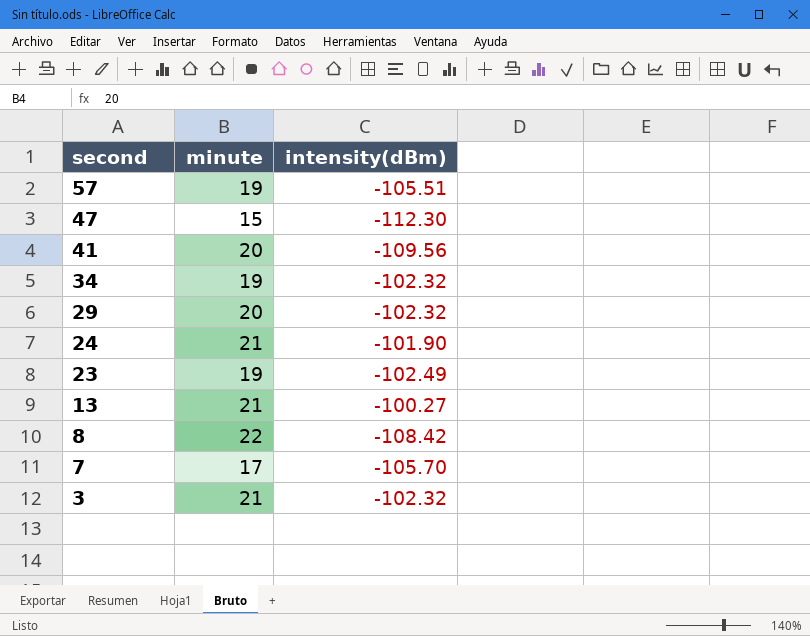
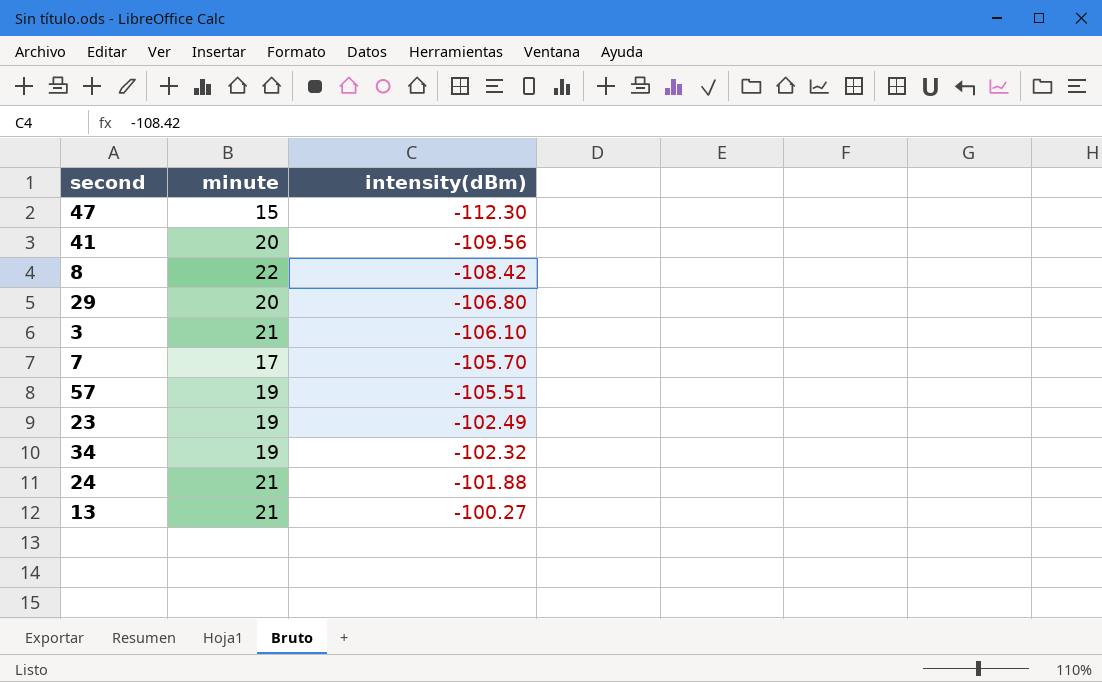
row order: second descending -> intensity(dBm) ascending
29 | intensity(dBm): -102.32 -> -106.80
3 | intensity(dBm): -102.32 -> -106.10
24 | intensity(dBm): -101.90 -> -101.88

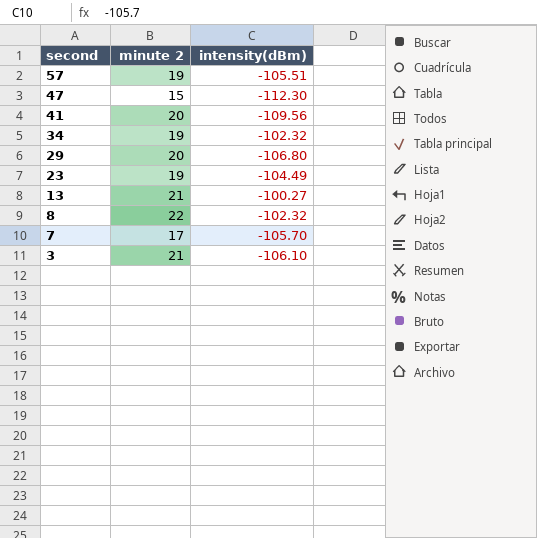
row order: intensity(dBm) ascending -> second descending
column name: minute -> minute 2
row 24: 21 | -101.88 -> none
23 | intensity(dBm): -102.49 -> -104.49
8 | intensity(dBm): -108.42 -> -102.32

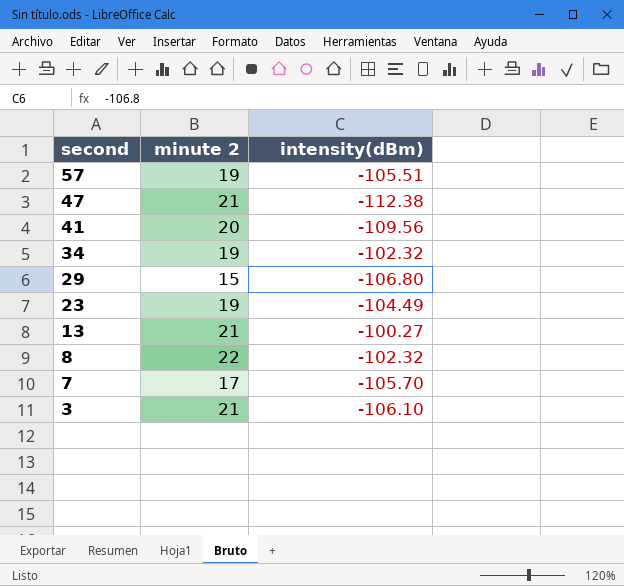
47 | minute 2: 15 -> 21
47 | intensity(dBm): -112.30 -> -112.38
29 | minute 2: 20 -> 15

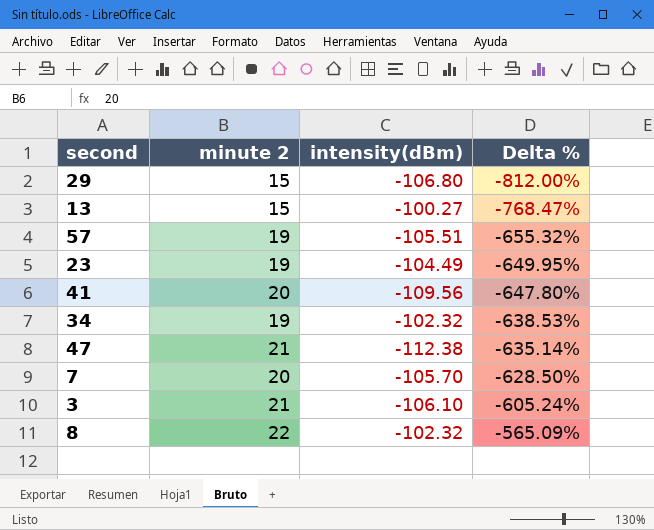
row order: second descending -> Delta % ascending
column Delta % | formula: none -> ([intensity(dBm)] - [minute 2]) / [minute 2]
13 | minute 2: 21 -> 15
7 | minute 2: 17 -> 20

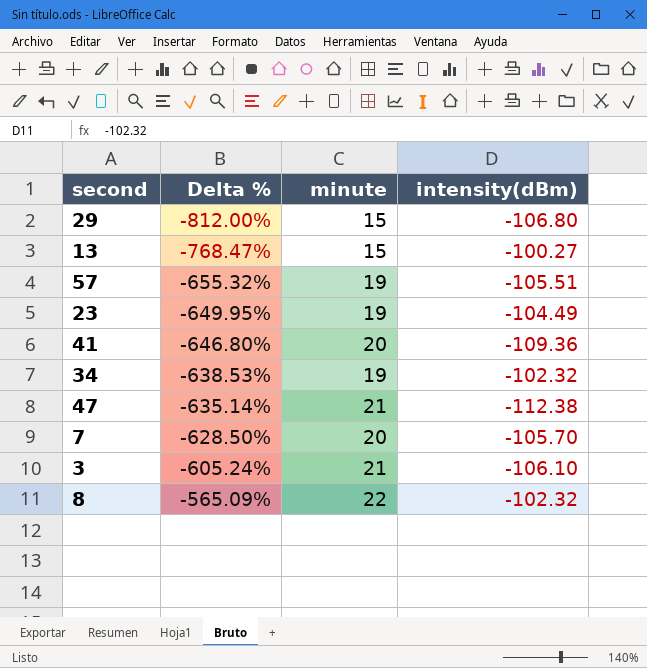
column Delta % | position: 4 -> 2
column name: minute 2 -> minute
41 | Delta %: -647.80% -> -646.80%
41 | intensity(dBm): -109.56 -> -109.36

